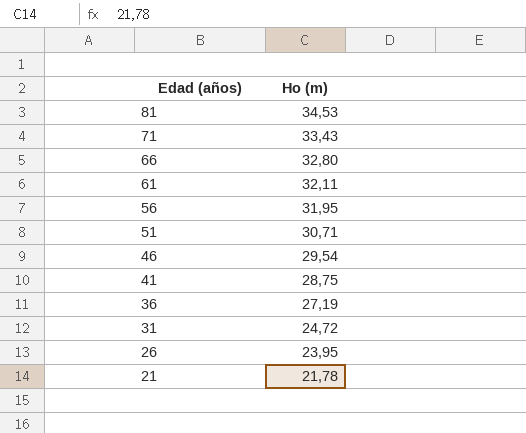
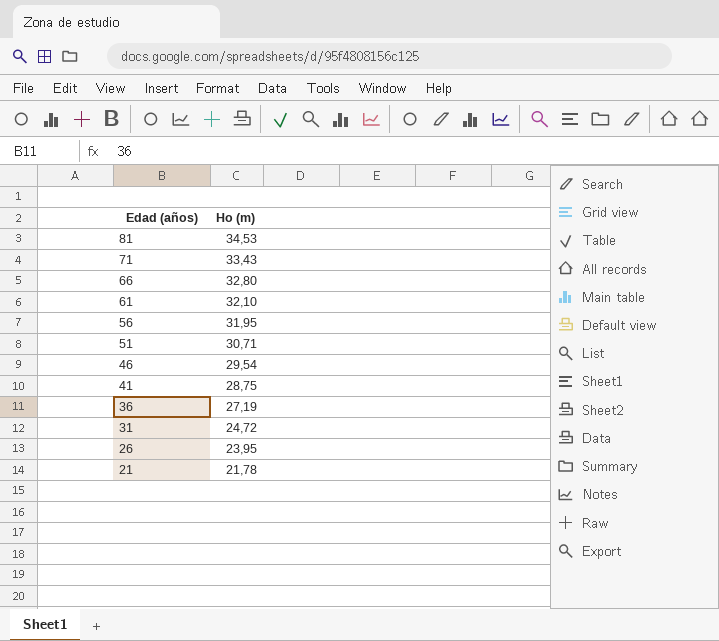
61 | Ho (m): 32,11 -> 32,10

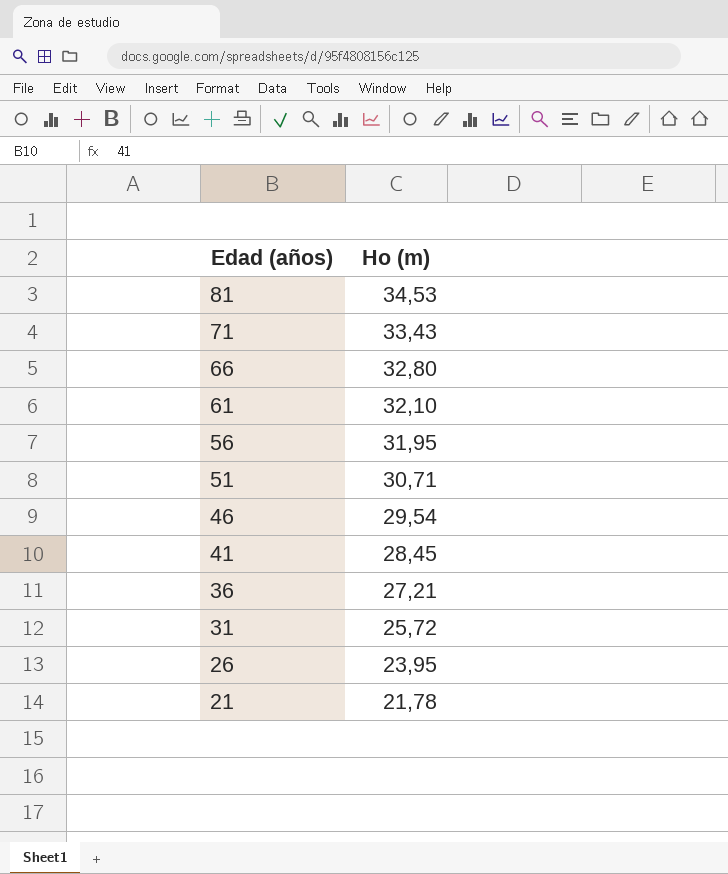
41 | Ho (m): 28,75 -> 28,45
36 | Ho (m): 27,19 -> 27,21
31 | Ho (m): 24,72 -> 25,72

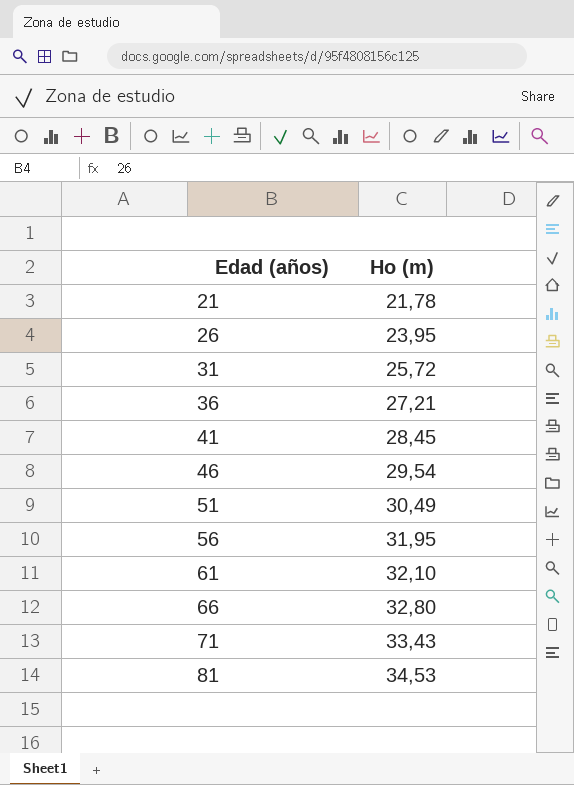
row order: Edad (años) descending -> Edad (años) ascending
51 | Ho (m): 30,71 -> 30,49

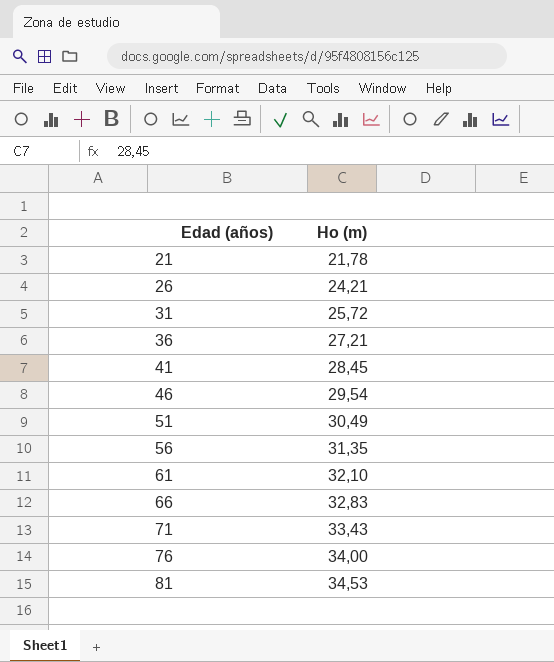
26 | Ho (m): 23,95 -> 24,21
56 | Ho (m): 31,95 -> 31,35
66 | Ho (m): 32,80 -> 32,83
row 76: none -> 34,00

